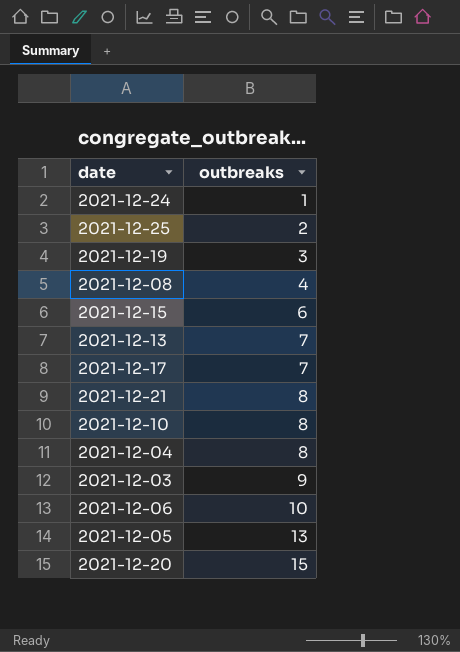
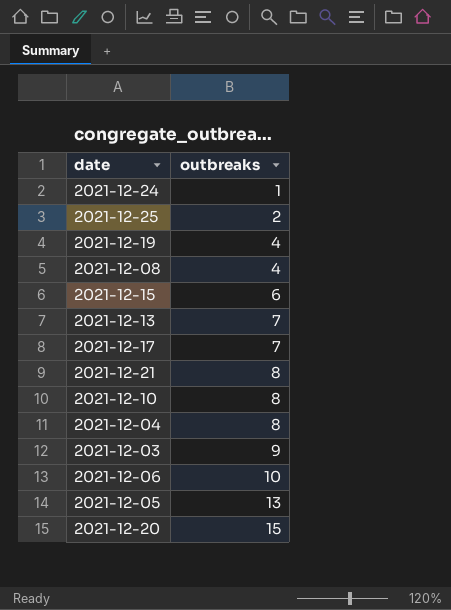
2021-12-19 | outbreaks: 3 -> 4

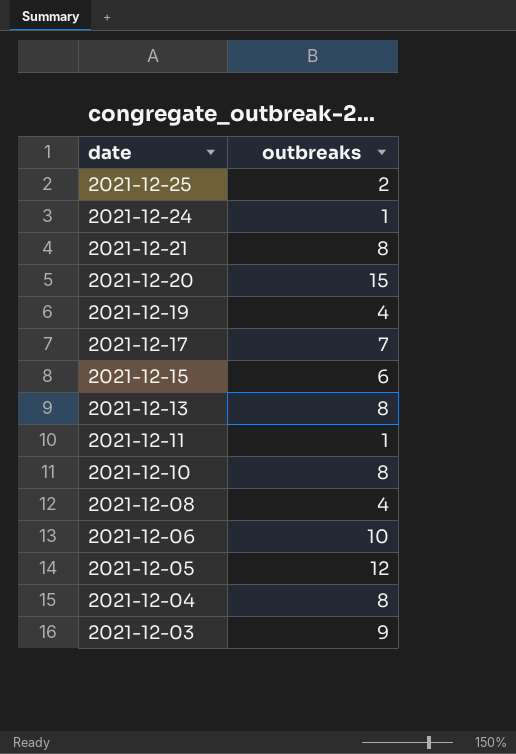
row order: outbreaks ascending -> date descending
2021-12-13 | outbreaks: 7 -> 8
row 2021-12-11: none -> 1
2021-12-05 | outbreaks: 13 -> 12

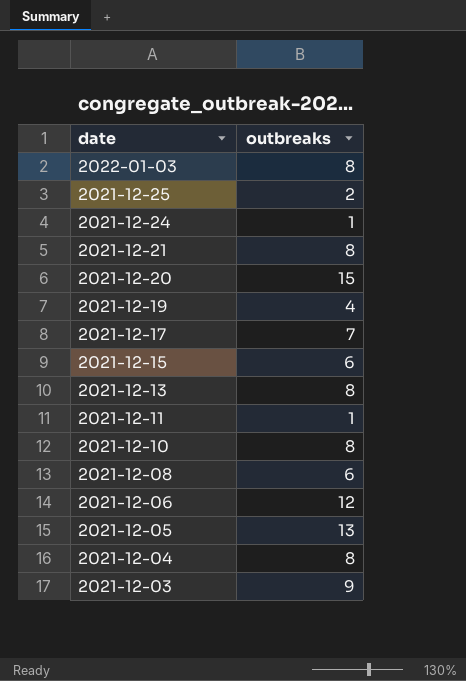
row 2022-01-03: none -> 8
2021-12-08 | outbreaks: 4 -> 6
2021-12-06 | outbreaks: 10 -> 12
2021-12-05 | outbreaks: 12 -> 13

